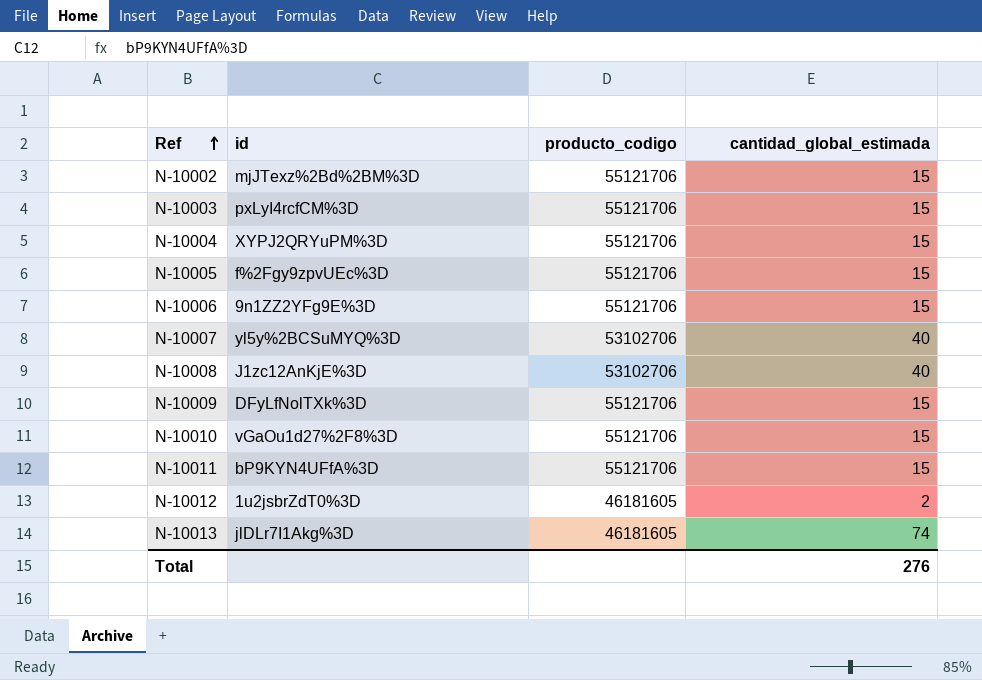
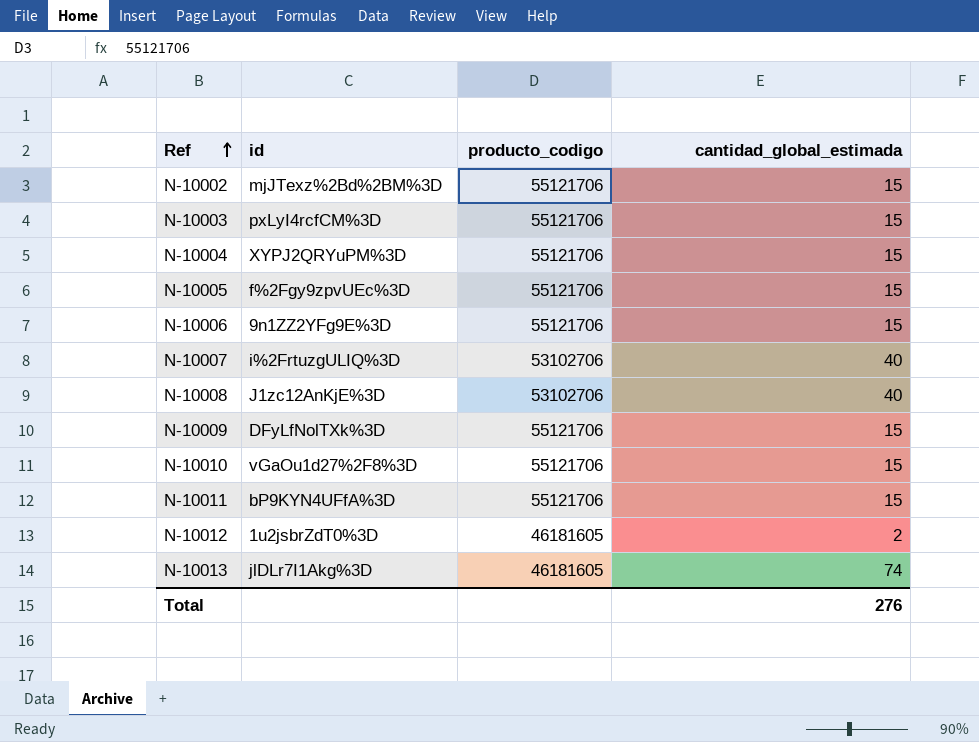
N-10007 | id: yl5y%2BCSuMYQ%3D -> i%2FrtuzgULIQ%3D

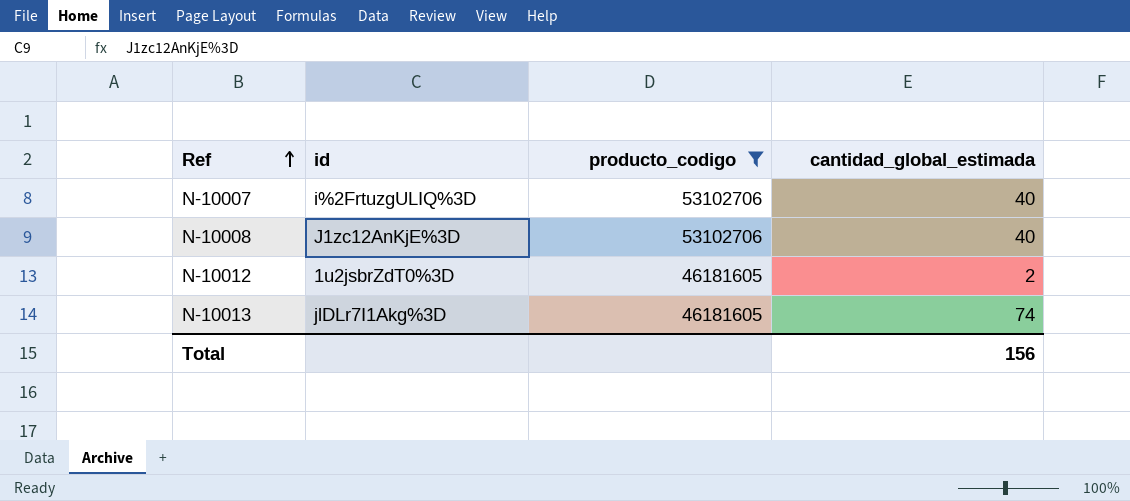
filter: none -> producto_codigo != 55121706
Total | cantidad_global_estimada: 276 -> 156

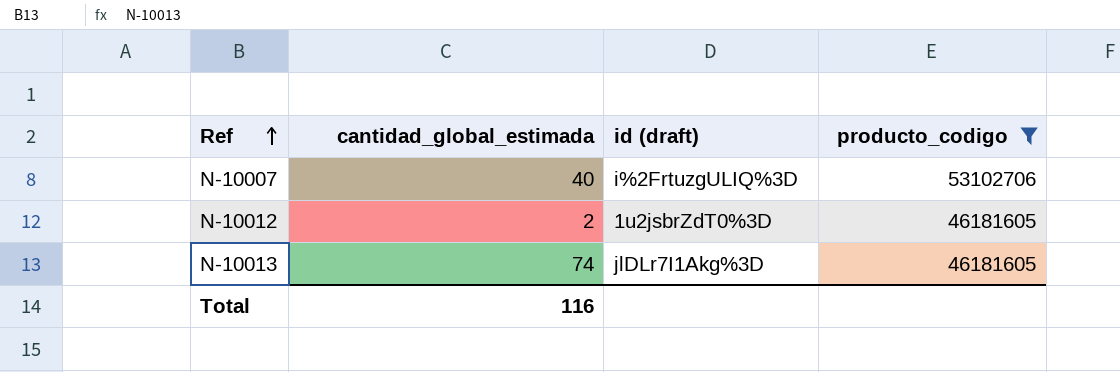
column cantidad_global_estimada | position: 4 -> 2
column name: id -> id (draft)
row N-10008: J1zc12AnKjE%3D | 53102706 | 40 -> none
Total | cantidad_global_estimada: 156 -> 116

